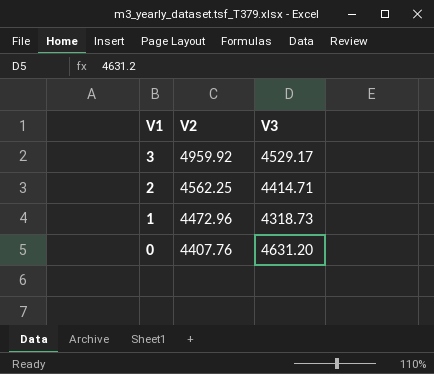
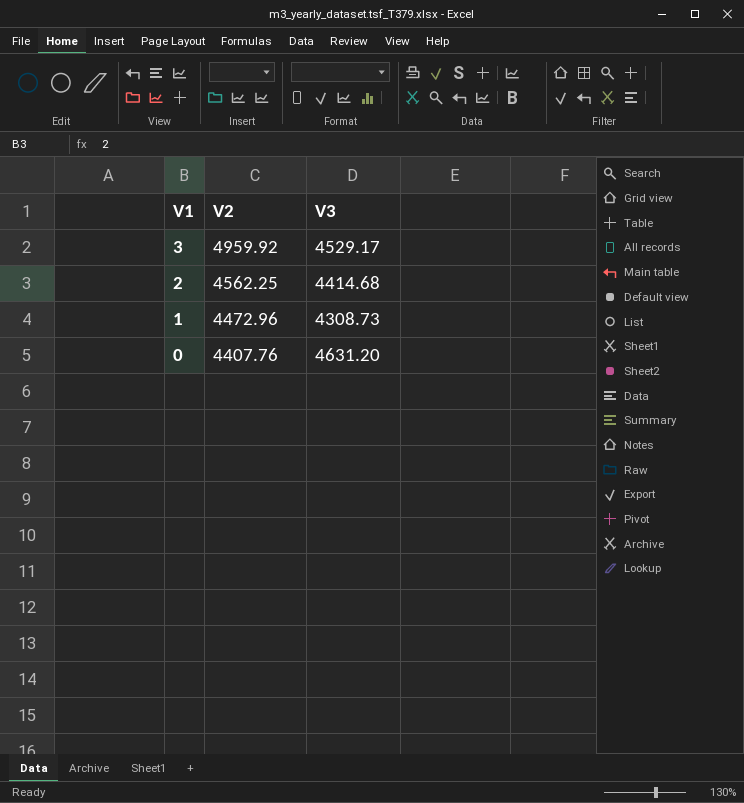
2 | V3: 4414.71 -> 4414.68
1 | V3: 4318.73 -> 4308.73

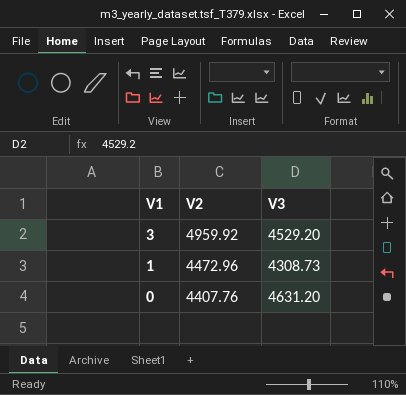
row 2: 4562.25 | 4414.68 -> none
3 | V3: 4529.17 -> 4529.20

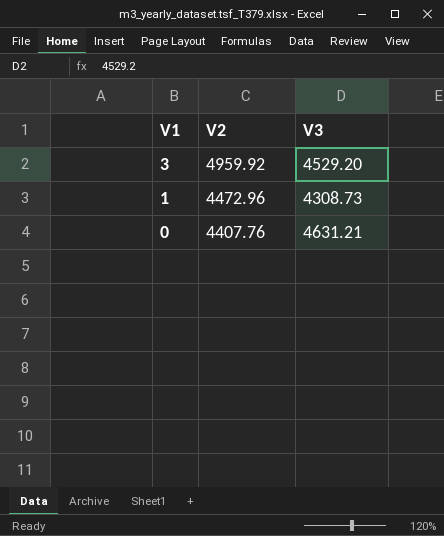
0 | V3: 4631.20 -> 4631.21

